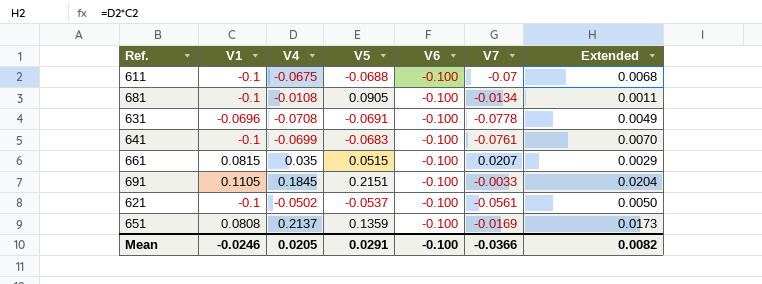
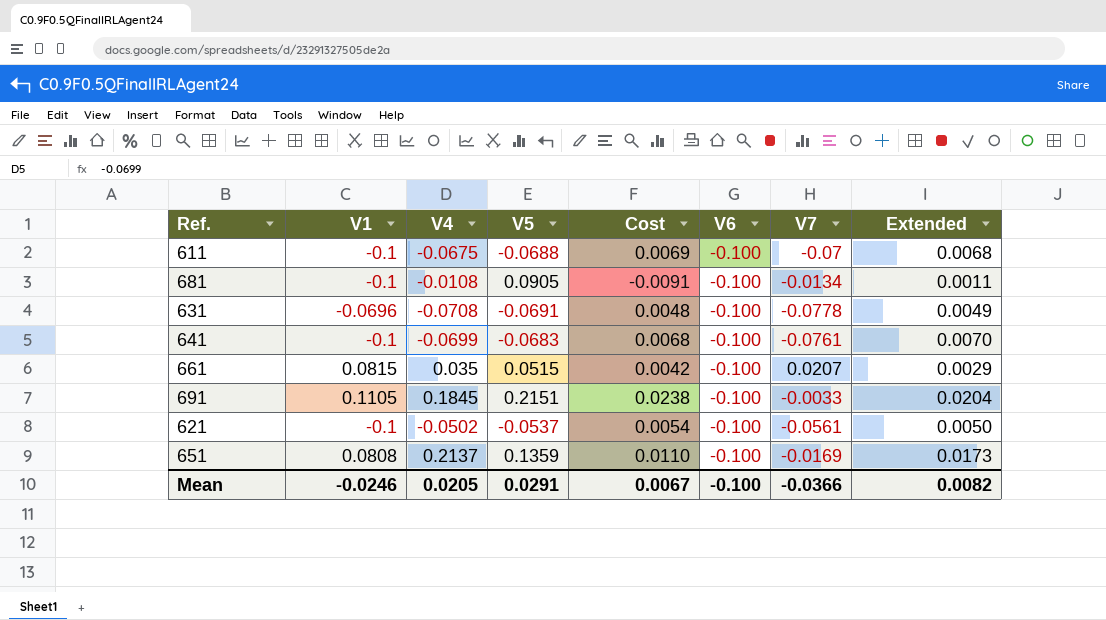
column Cost | formula: none -> [V1] * [V5]

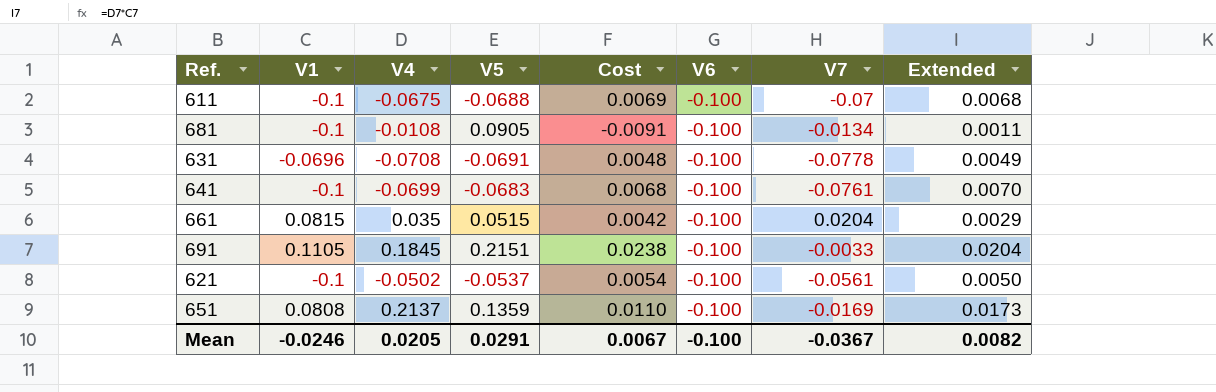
661 | V7: 0.0207 -> 0.0204
Mean | V7: -0.0366 -> -0.0367

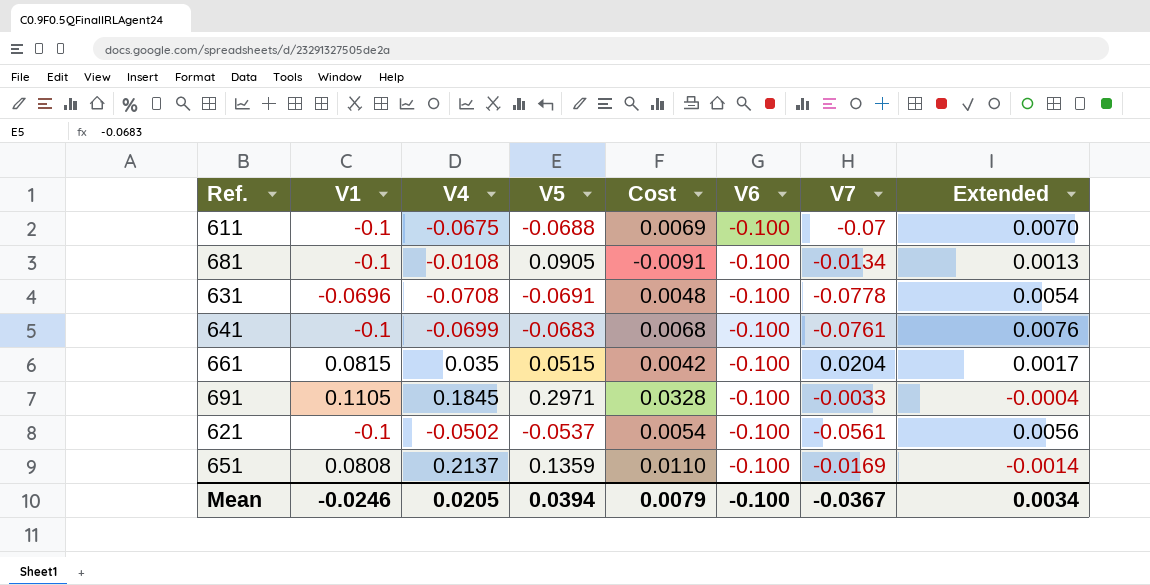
column Extended | formula: [V1] * [V4] -> [V1] * [V7]
691 | V5: 0.2151 -> 0.2971
691 | Cost: 0.0238 -> 0.0328
Mean | V5: 0.0291 -> 0.0394
Mean | Cost: 0.0067 -> 0.0079
Mean | Extended: 0.0082 -> 0.0034

